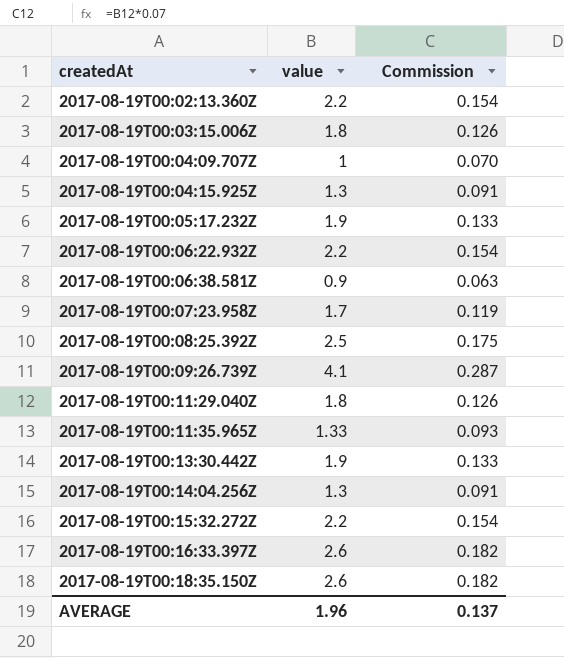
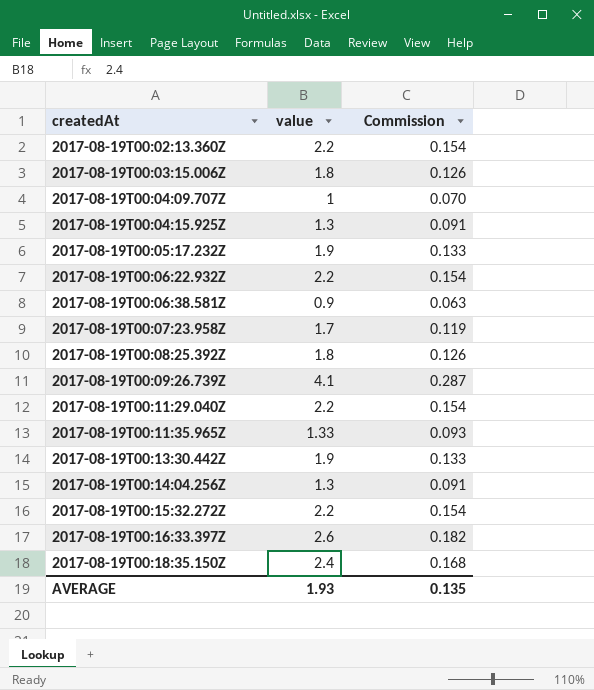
2017-08-19T00:08:25.392Z | value: 2.5 -> 1.8
2017-08-19T00:08:25.392Z | Commission: 0.175 -> 0.126
2017-08-19T00:11:29.040Z | value: 1.8 -> 2.2
2017-08-19T00:11:29.040Z | Commission: 0.126 -> 0.154
2017-08-19T00:18:35.150Z | value: 2.6 -> 2.4
2017-08-19T00:18:35.150Z | Commission: 0.182 -> 0.168
AVERAGE | value: 1.96 -> 1.93
AVERAGE | Commission: 0.137 -> 0.135

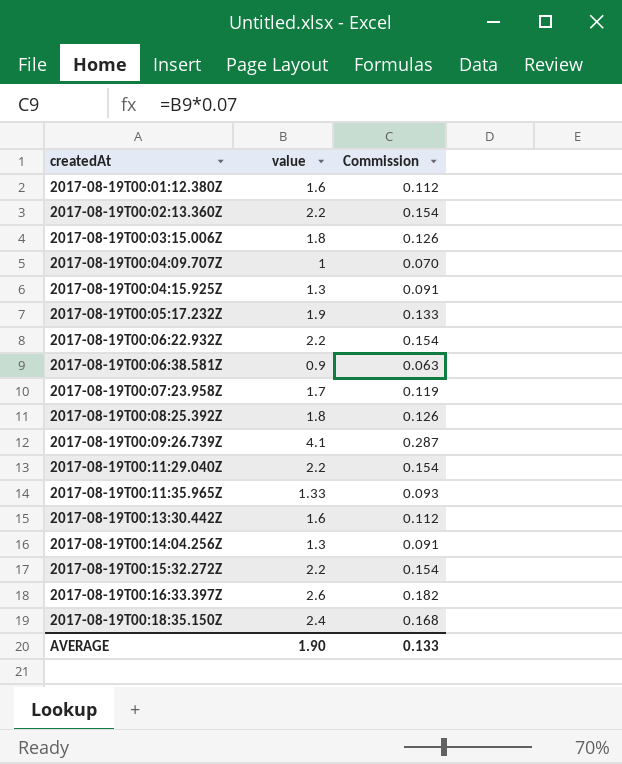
row 2017-08-19T00:01:12.380Z: none -> 1.6 | 0.112
2017-08-19T00:13:30.442Z | value: 1.9 -> 1.6
2017-08-19T00:13:30.442Z | Commission: 0.133 -> 0.112
AVERAGE | value: 1.93 -> 1.90
AVERAGE | Commission: 0.135 -> 0.133

